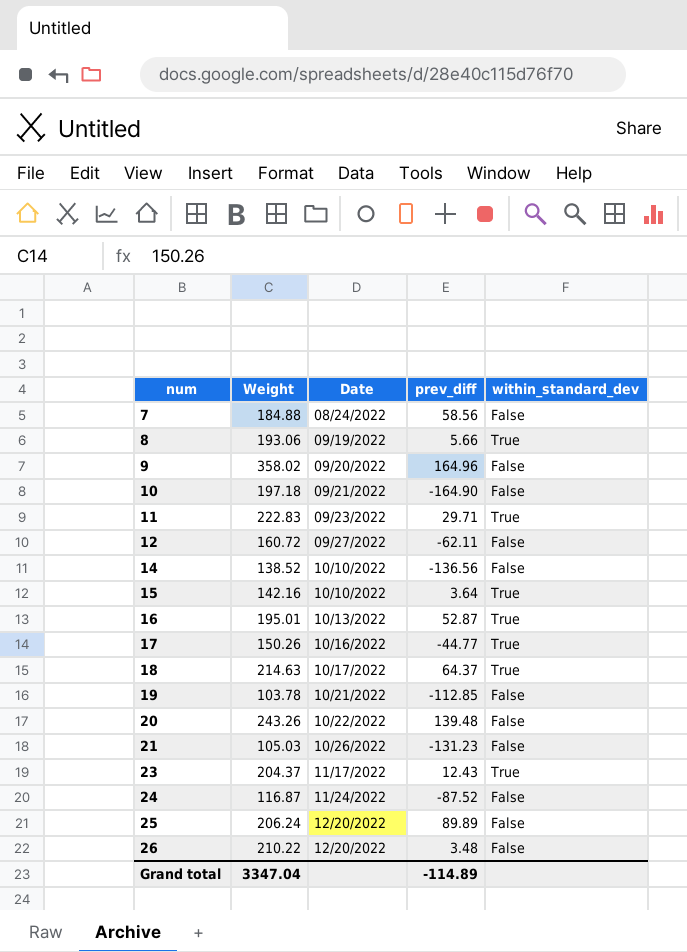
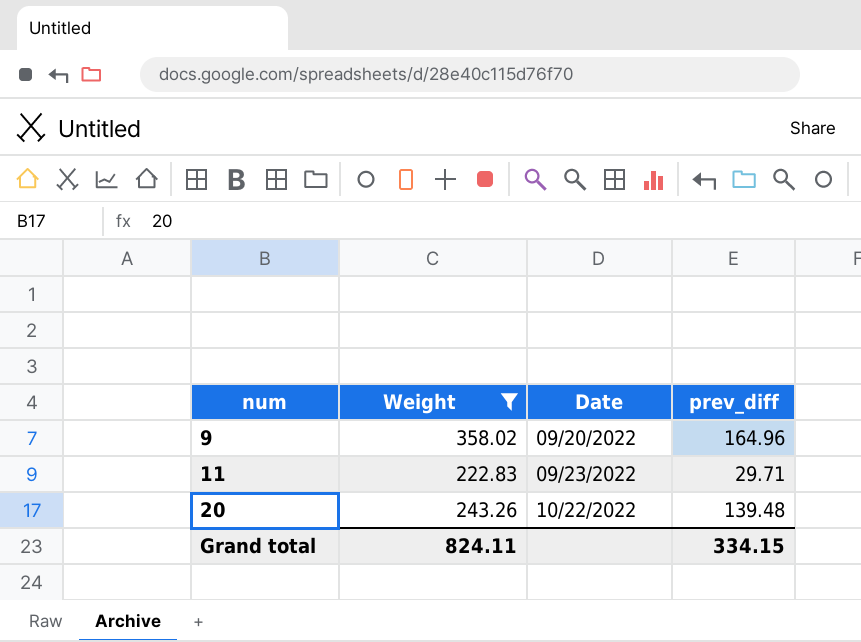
filter: none -> Weight >= 222.83
column within_standard_dev | position: 5 -> none
Grand total | Weight: 3347.04 -> 824.11
Grand total | prev_diff: -114.89 -> 334.15

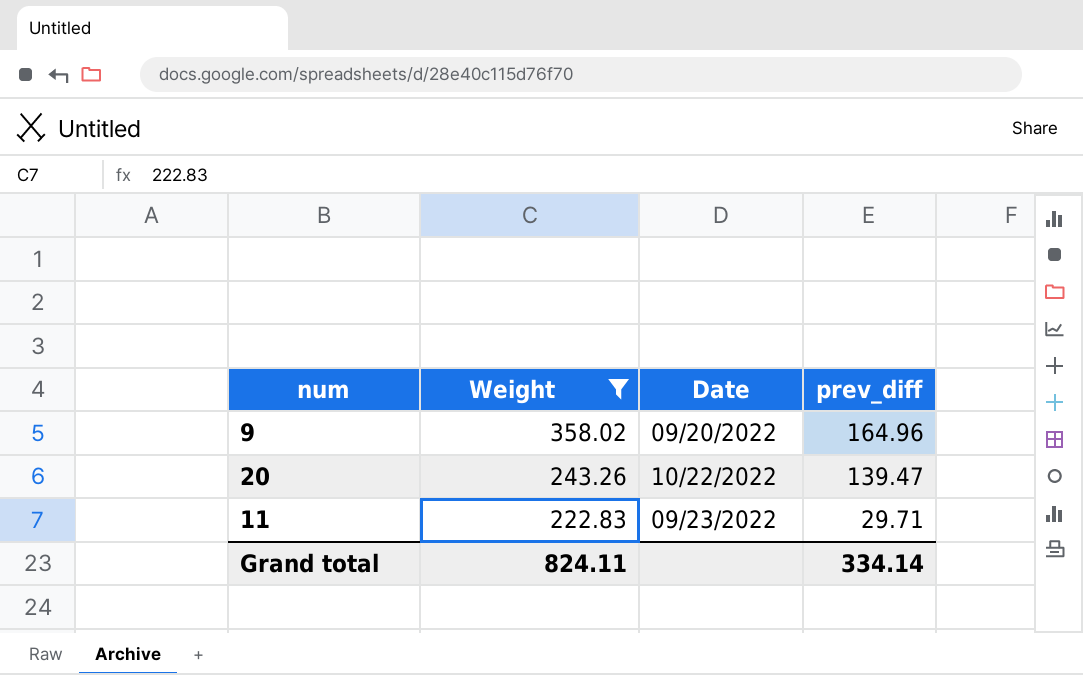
row order: num ascending -> Weight descending
20 | prev_diff: 139.48 -> 139.47
Grand total | prev_diff: 334.15 -> 334.14

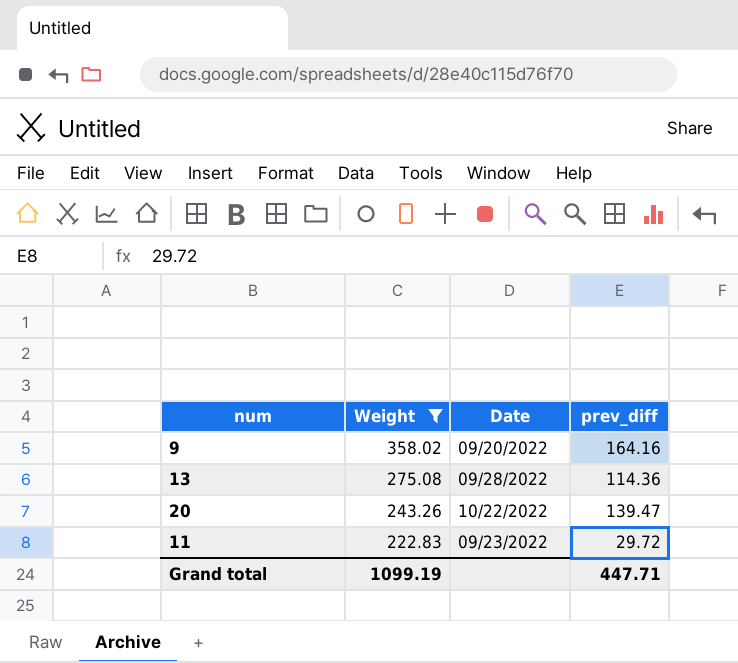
9 | prev_diff: 164.96 -> 164.16
row 13: none -> 275.08 | 09/28/2022 | 114.36
11 | prev_diff: 29.71 -> 29.72
Grand total | Weight: 824.11 -> 1099.19
Grand total | prev_diff: 334.14 -> 447.71

